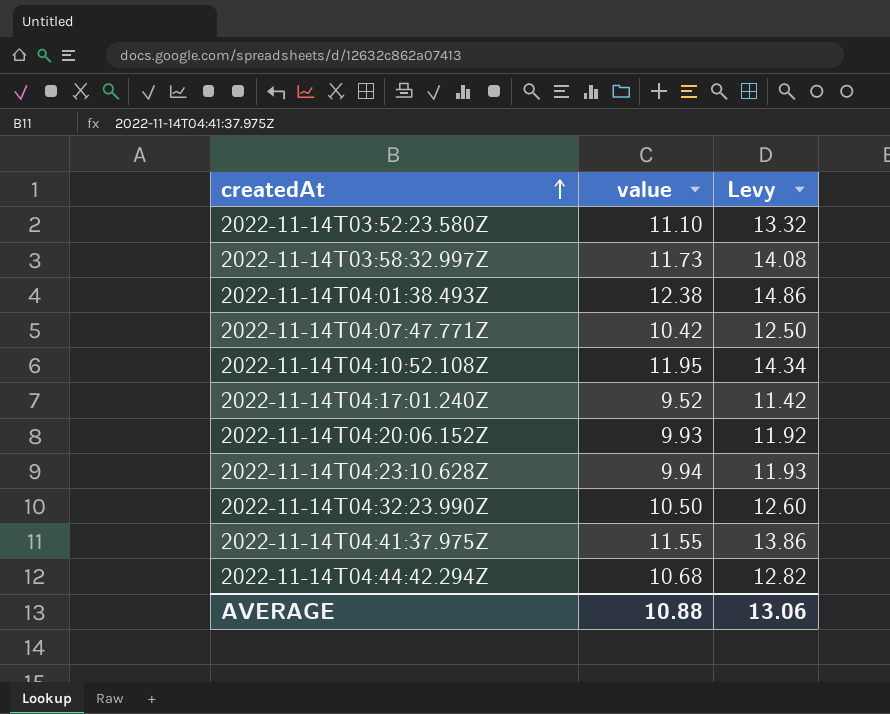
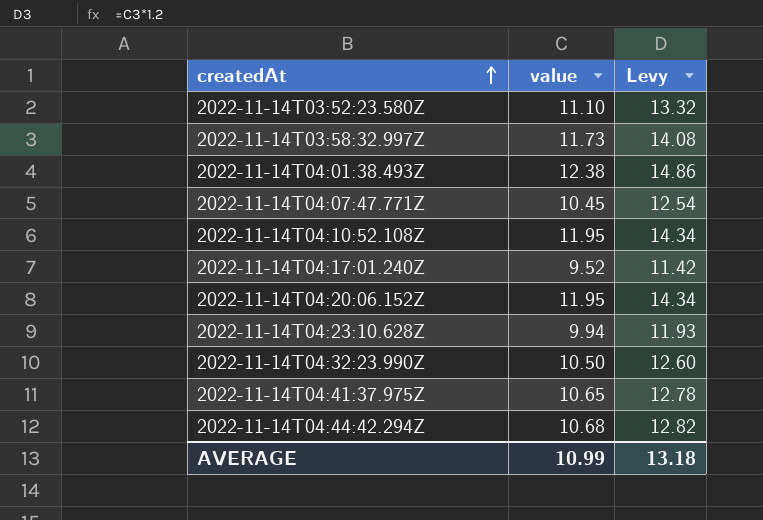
2022-11-14T04:07:47.771Z | value: 10.42 -> 10.45
2022-11-14T04:07:47.771Z | Levy: 12.50 -> 12.54
2022-11-14T04:20:06.152Z | value: 9.93 -> 11.95
2022-11-14T04:20:06.152Z | Levy: 11.92 -> 14.34
2022-11-14T04:41:37.975Z | value: 11.55 -> 10.65
2022-11-14T04:41:37.975Z | Levy: 13.86 -> 12.78
AVERAGE | value: 10.88 -> 10.99
AVERAGE | Levy: 13.06 -> 13.18

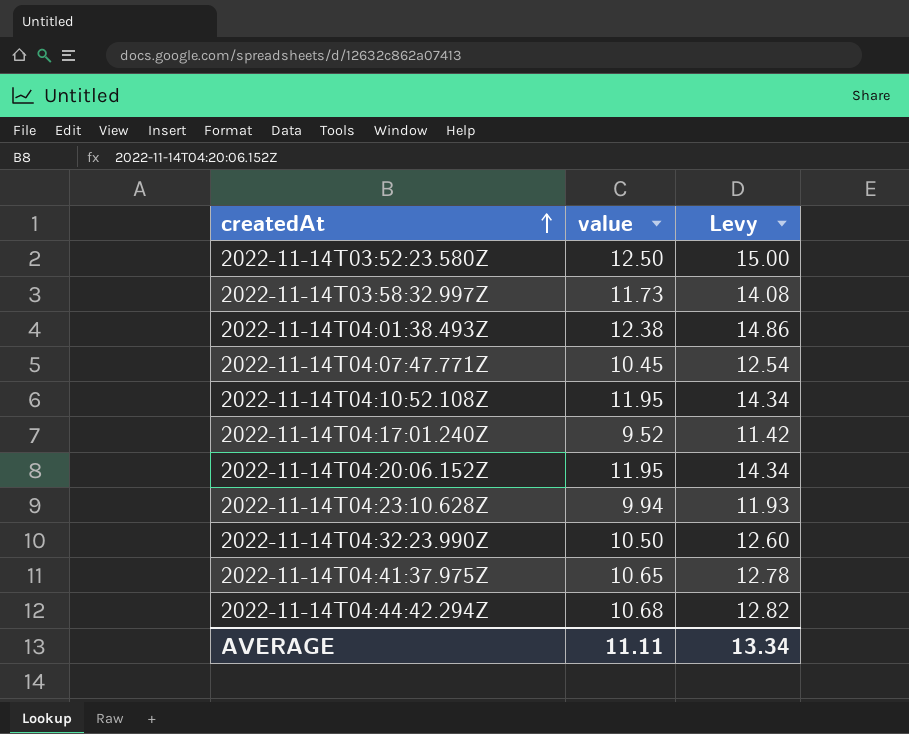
2022-11-14T03:52:23.580Z | value: 11.10 -> 12.50
2022-11-14T03:52:23.580Z | Levy: 13.32 -> 15.00
AVERAGE | value: 10.99 -> 11.11
AVERAGE | Levy: 13.18 -> 13.34

